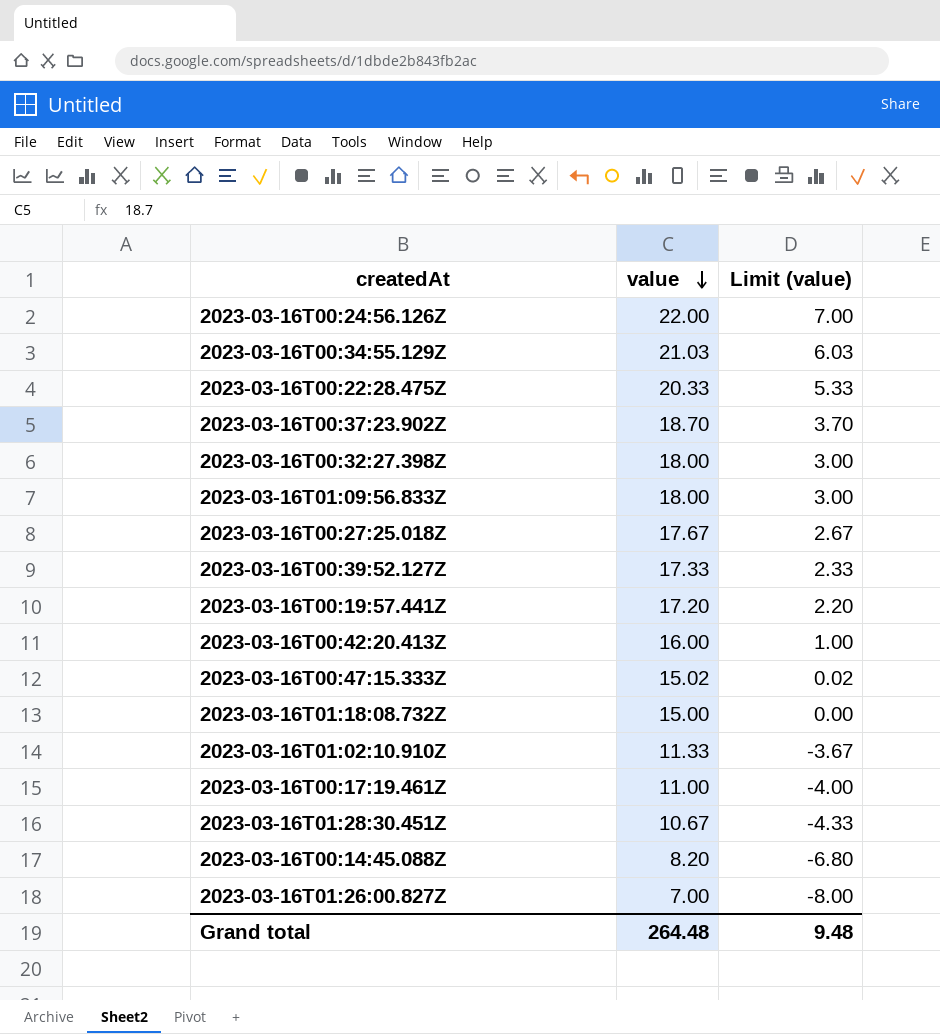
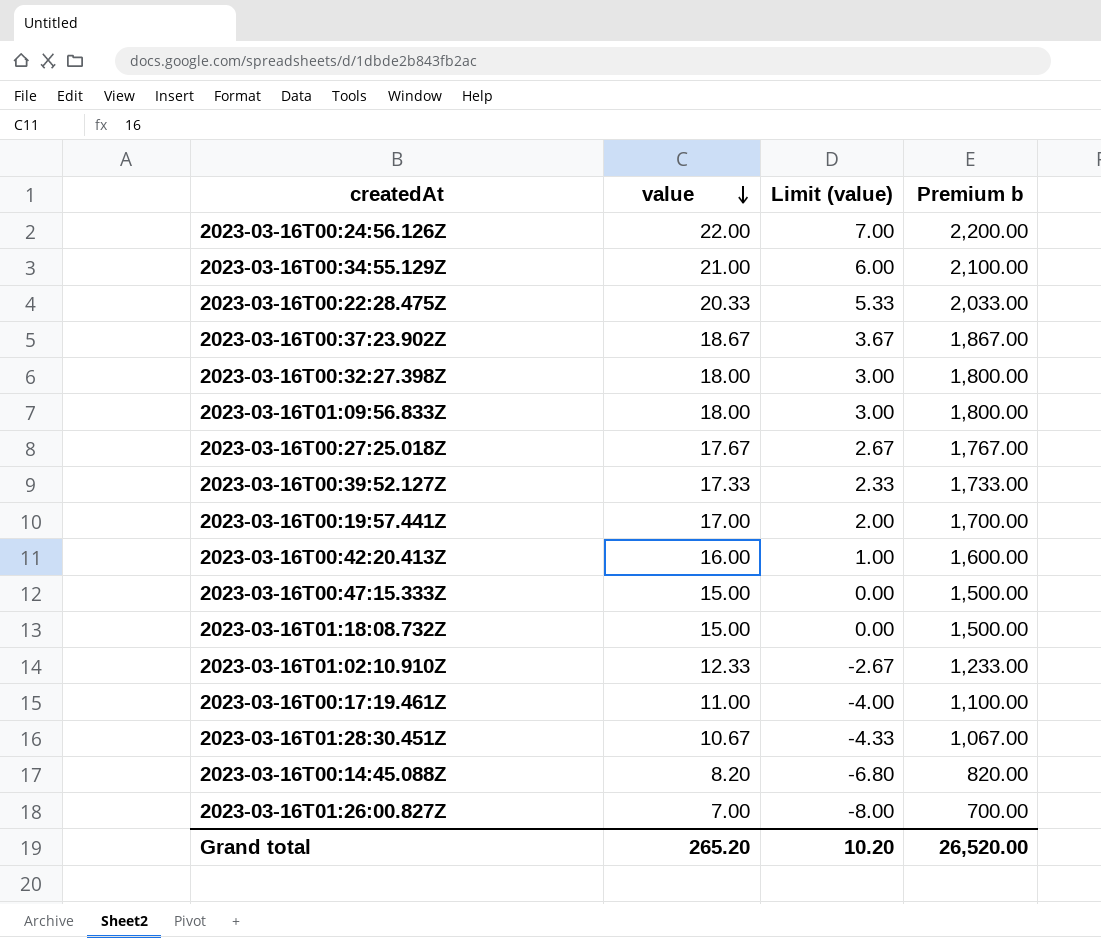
column Premium b | formula: none -> [value] * 100
2023-03-16T00:34:55.129Z | value: 21.03 -> 21.00
2023-03-16T00:34:55.129Z | Limit (value): 6.03 -> 6.00
2023-03-16T00:37:23.902Z | value: 18.70 -> 18.67
2023-03-16T00:37:23.902Z | Limit (value): 3.70 -> 3.67
2023-03-16T00:19:57.441Z | value: 17.20 -> 17.00
2023-03-16T00:19:57.441Z | Limit (value): 2.20 -> 2.00
2023-03-16T00:47:15.333Z | value: 15.02 -> 15.00
2023-03-16T00:47:15.333Z | Limit (value): 0.02 -> 0.00
2023-03-16T01:02:10.910Z | value: 11.33 -> 12.33
2023-03-16T01:02:10.910Z | Limit (value): -3.67 -> -2.67
Grand total | value: 264.48 -> 265.20
Grand total | Limit (value): 9.48 -> 10.20

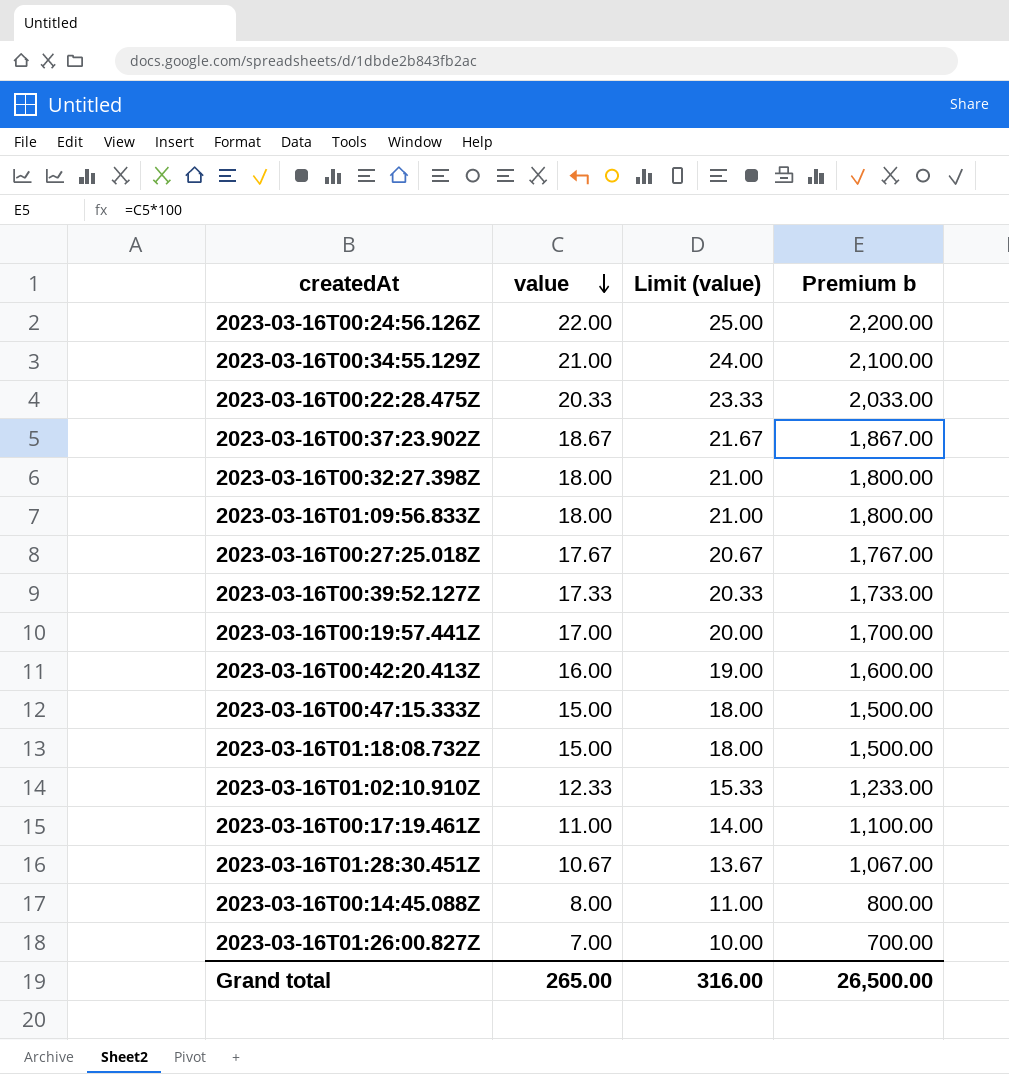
column Limit (value) | formula: [value] - 15 -> [value] + 3
2023-03-16T00:14:45.088Z | value: 8.20 -> 8.00
2023-03-16T00:14:45.088Z | Premium b: 820.00 -> 800.00
Grand total | value: 265.20 -> 265.00
Grand total | Limit (value): 10.20 -> 316.00
Grand total | Premium b: 26,520.00 -> 26,500.00

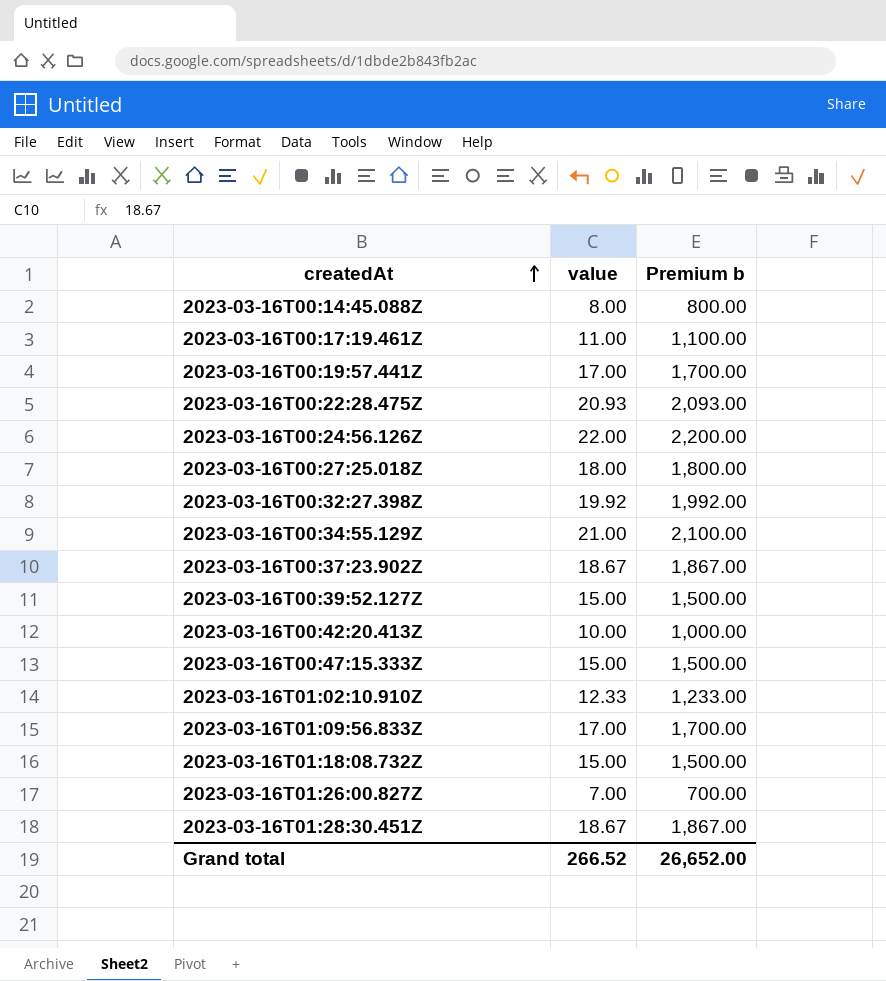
row order: value descending -> createdAt ascending
column Limit (value) | formula: [value] + 3 -> none
2023-03-16T00:22:28.475Z | value: 20.33 -> 20.93
2023-03-16T00:22:28.475Z | Premium b: 2,033.00 -> 2,093.00
2023-03-16T00:27:25.018Z | value: 17.67 -> 18.00
2023-03-16T00:27:25.018Z | Premium b: 1,767.00 -> 1,800.00
2023-03-16T00:32:27.398Z | value: 18.00 -> 19.92
2023-03-16T00:32:27.398Z | Premium b: 1,800.00 -> 1,992.00
2023-03-16T00:39:52.127Z | value: 17.33 -> 15.00
2023-03-16T00:39:52.127Z | Premium b: 1,733.00 -> 1,500.00
2023-03-16T00:42:20.413Z | value: 16.00 -> 10.00
2023-03-16T00:42:20.413Z | Premium b: 1,600.00 -> 1,000.00
2023-03-16T01:09:56.833Z | value: 18.00 -> 17.00
2023-03-16T01:09:56.833Z | Premium b: 1,800.00 -> 1,700.00
2023-03-16T01:28:30.451Z | value: 10.67 -> 18.67
2023-03-16T01:28:30.451Z | Premium b: 1,067.00 -> 1,867.00
Grand total | value: 265.00 -> 266.52
Grand total | Premium b: 26,500.00 -> 26,652.00

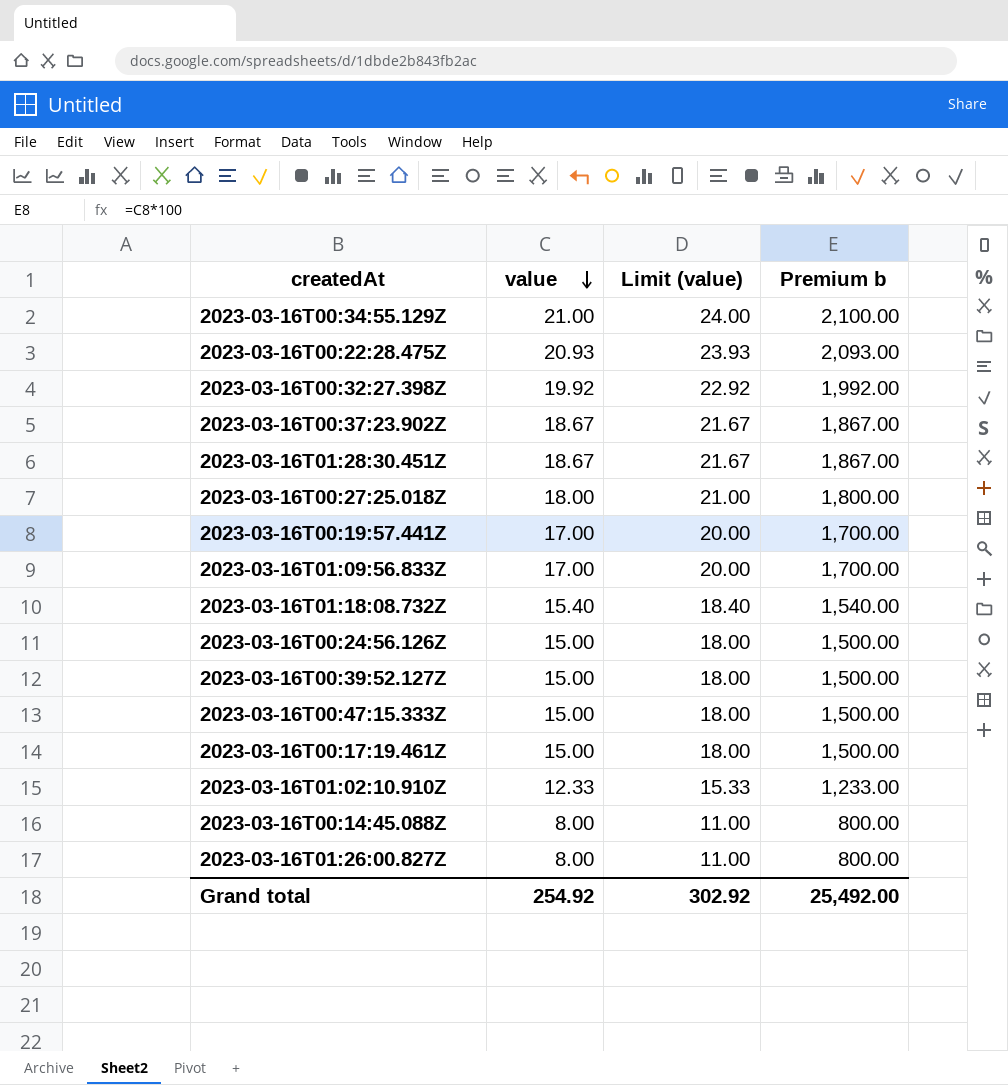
row order: createdAt ascending -> value descending
column Limit (value) | formula: none -> [value] + 3
row 2023-03-16T00:42:20.413Z: 10.00 | 1,000.00 -> none
2023-03-16T01:18:08.732Z | value: 15.00 -> 15.40
2023-03-16T01:18:08.732Z | Premium b: 1,500.00 -> 1,540.00
2023-03-16T00:24:56.126Z | value: 22.00 -> 15.00
2023-03-16T00:24:56.126Z | Premium b: 2,200.00 -> 1,500.00
2023-03-16T00:17:19.461Z | value: 11.00 -> 15.00
2023-03-16T00:17:19.461Z | Premium b: 1,100.00 -> 1,500.00
2023-03-16T01:26:00.827Z | value: 7.00 -> 8.00
2023-03-16T01:26:00.827Z | Premium b: 700.00 -> 800.00
Grand total | value: 266.52 -> 254.92
Grand total | Premium b: 26,652.00 -> 25,492.00

